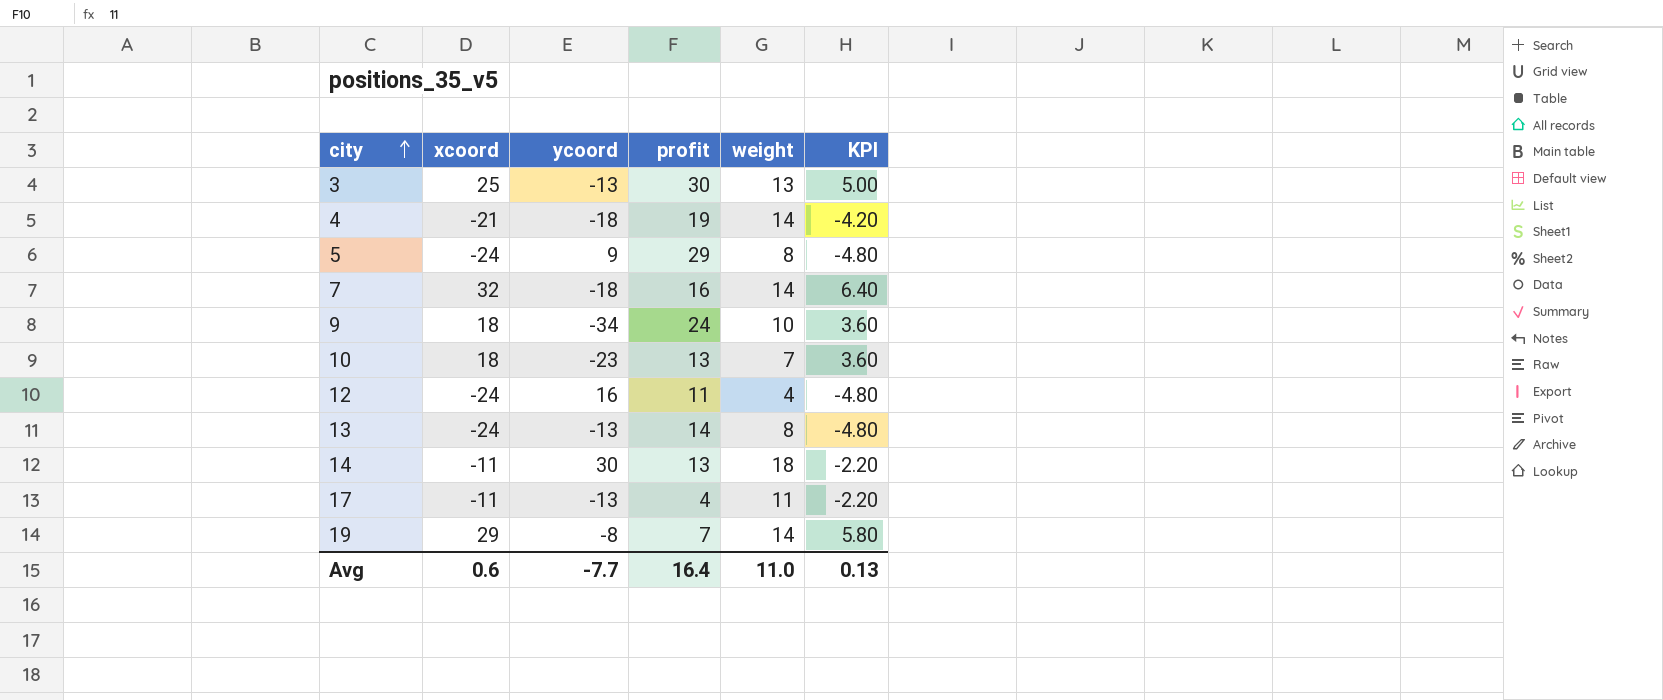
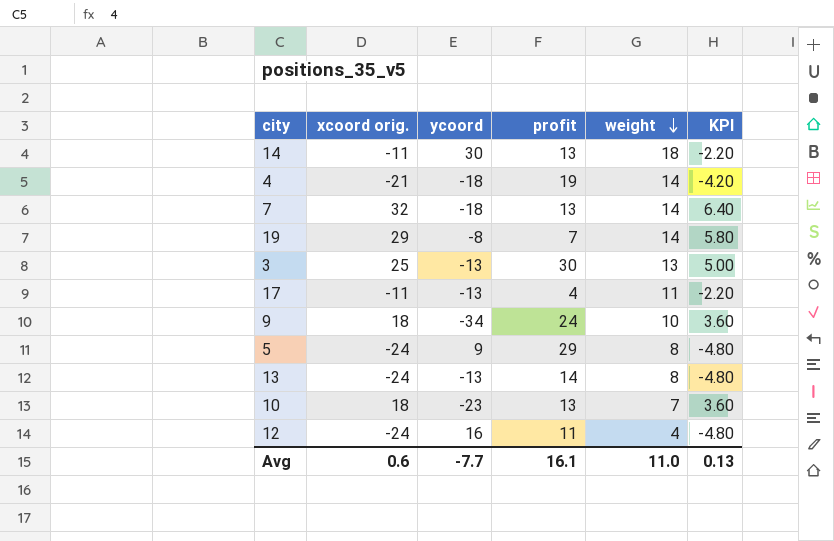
row order: city ascending -> weight descending
column name: xcoord -> xcoord orig.
7 | profit: 16 -> 13
Avg | profit: 16.4 -> 16.1

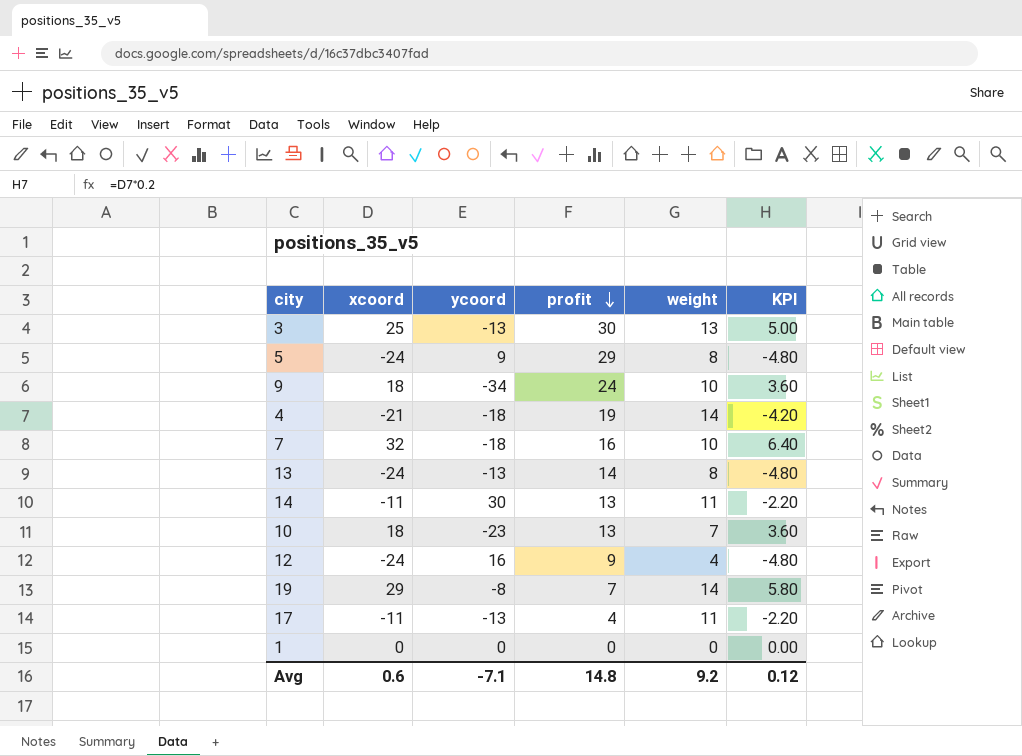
row order: weight descending -> profit descending
column name: xcoord orig. -> xcoord
7 | profit: 13 -> 16
7 | weight: 14 -> 10
14 | weight: 18 -> 11
12 | profit: 11 -> 9
row 1: none -> 0 | 0 | 0 | 0 | 0.00
Avg | ycoord: -7.7 -> -7.1
Avg | profit: 16.1 -> 14.8
Avg | weight: 11.0 -> 9.2
Avg | KPI: 0.13 -> 0.12

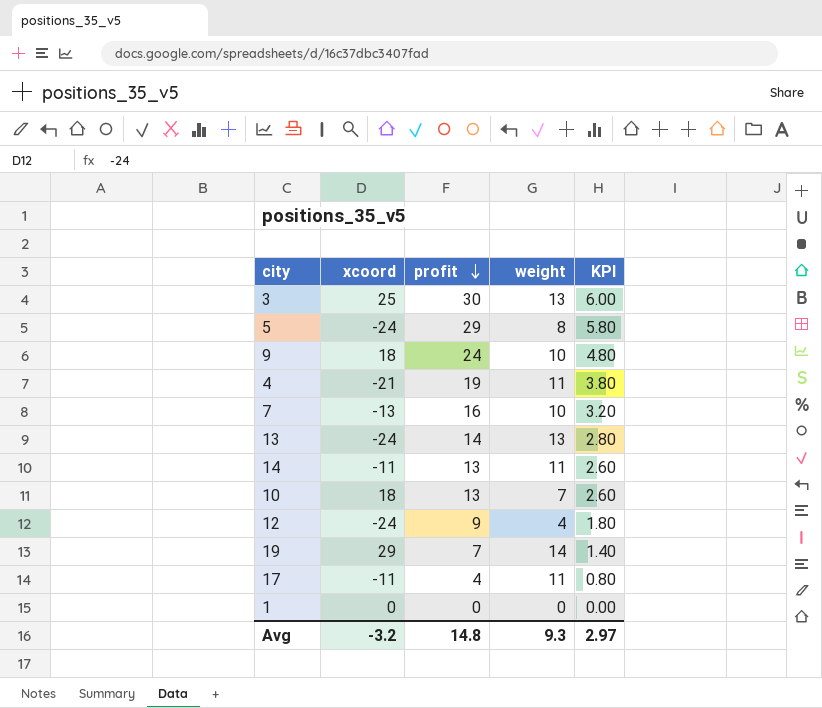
column ycoord | position: 3 -> none
column KPI | formula: [xcoord] * 0.2 -> [profit] * 0.2
4 | weight: 14 -> 11
7 | xcoord: 32 -> -13
13 | weight: 8 -> 13
Avg | xcoord: 0.6 -> -3.2
Avg | weight: 9.2 -> 9.3
Avg | KPI: 0.12 -> 2.97

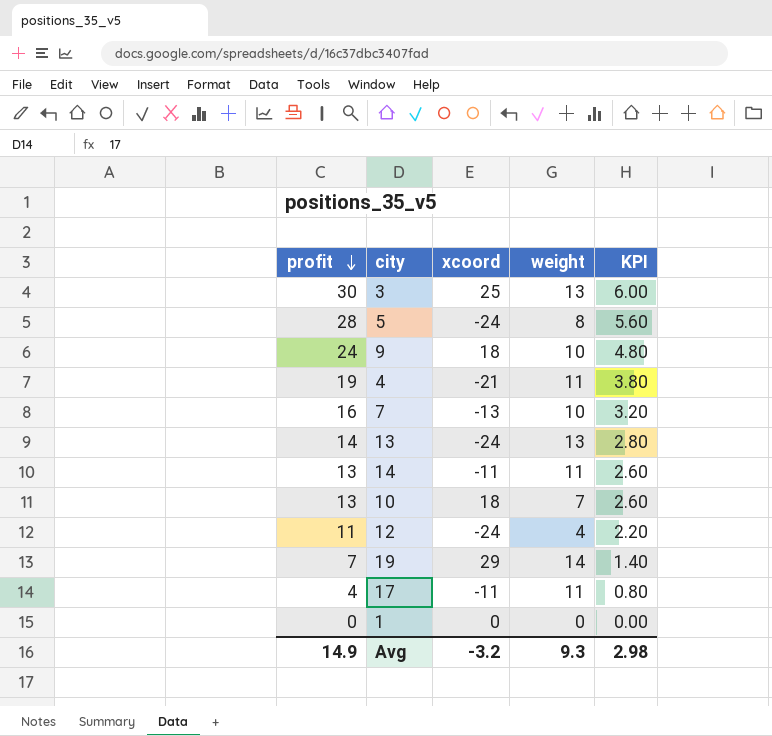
column profit | position: 3 -> 1
5 | profit: 29 -> 28
5 | KPI: 5.80 -> 5.60
12 | profit: 9 -> 11
12 | KPI: 1.80 -> 2.20
Avg | profit: 14.8 -> 14.9
Avg | KPI: 2.97 -> 2.98

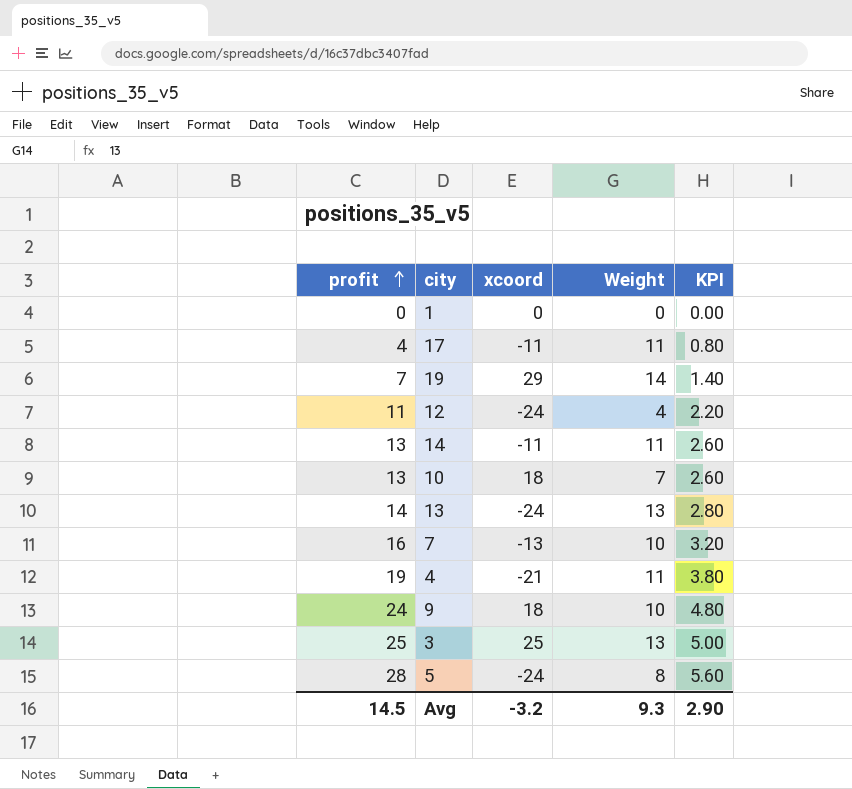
row order: profit descending -> profit ascending
column name: weight -> Weight
3 | profit: 30 -> 25
3 | KPI: 6.00 -> 5.00
Avg | profit: 14.9 -> 14.5
Avg | KPI: 2.98 -> 2.90

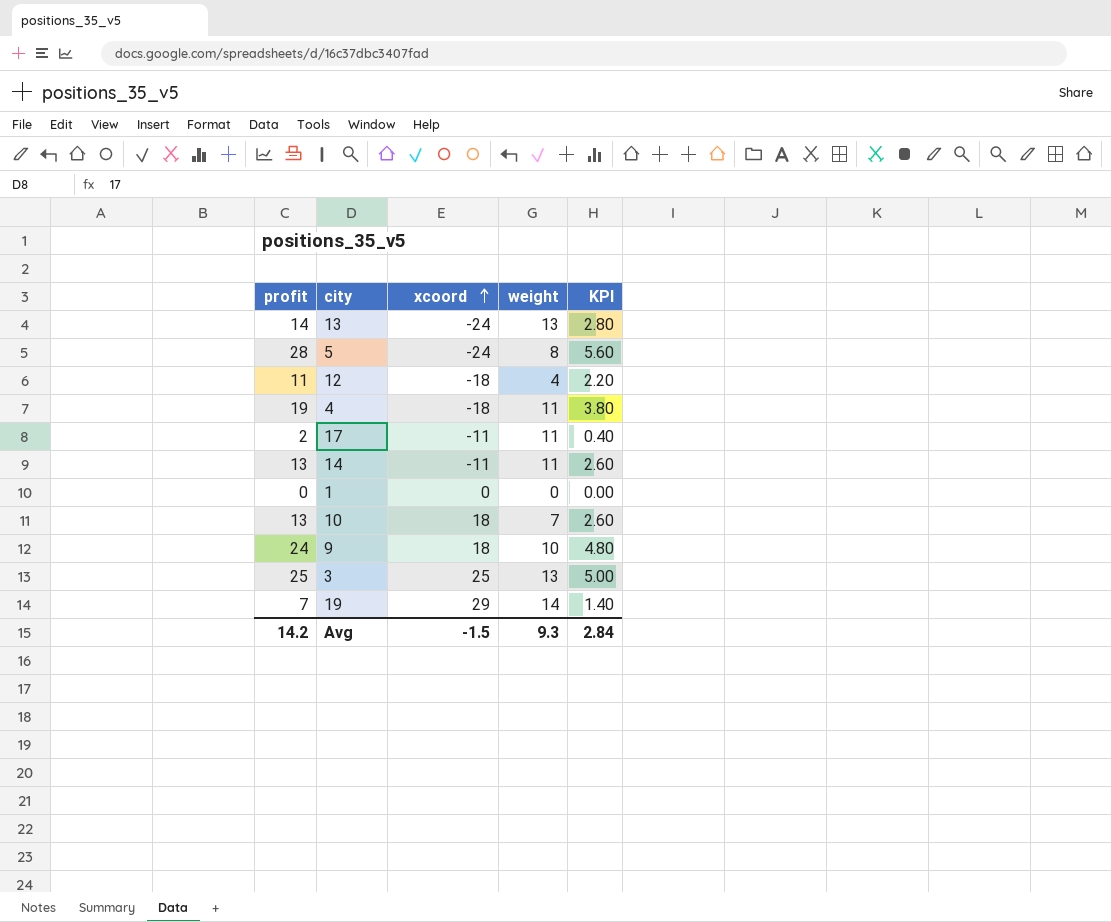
row order: profit ascending -> xcoord ascending
column name: Weight -> weight
row 7: 16 | -13 | 10 | 3.20 -> none
12 | xcoord: -24 -> -18
4 | xcoord: -21 -> -18
17 | profit: 4 -> 2
17 | KPI: 0.80 -> 0.40
Avg | profit: 14.5 -> 14.2
Avg | xcoord: -3.2 -> -1.5
Avg | KPI: 2.90 -> 2.84

